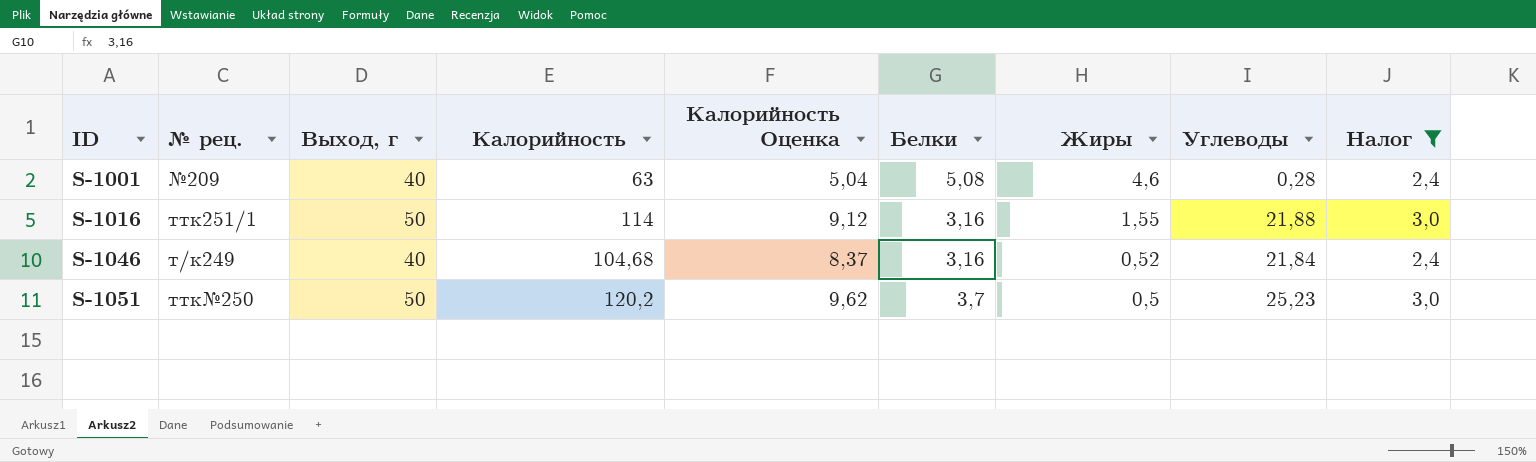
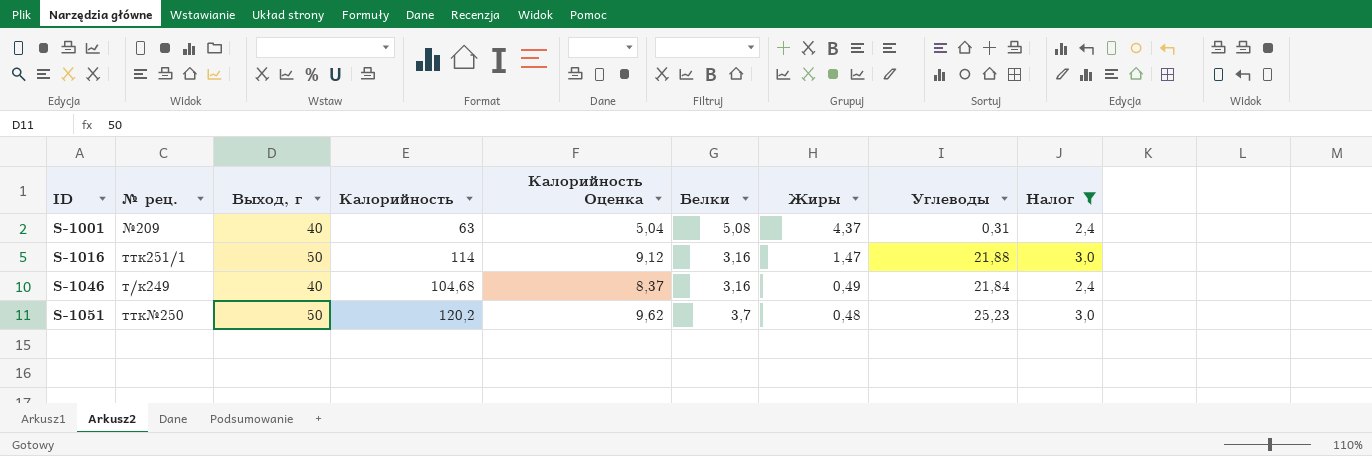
S-1001 | Жиры: 4,6 -> 4,37
S-1001 | Углеводы: 0,28 -> 0,31
S-1016 | Жиры: 1,55 -> 1,47
S-1046 | Жиры: 0,52 -> 0,49
S-1051 | Жиры: 0,5 -> 0,48

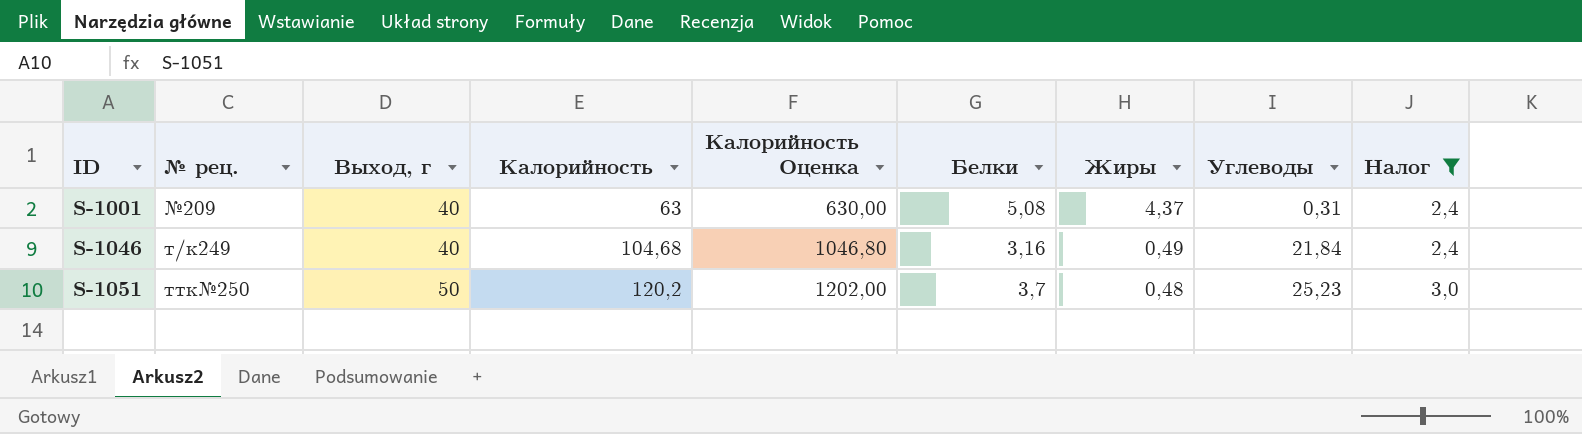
column Калорийность Оценка | formula: [Калорийность] * 0,08 -> [Калорийность] * 10
row S-1016: ттк251/1 | 50 | 114 | 9,12 | 3,16 | 1,47 | 21,88 | 3,0 -> none

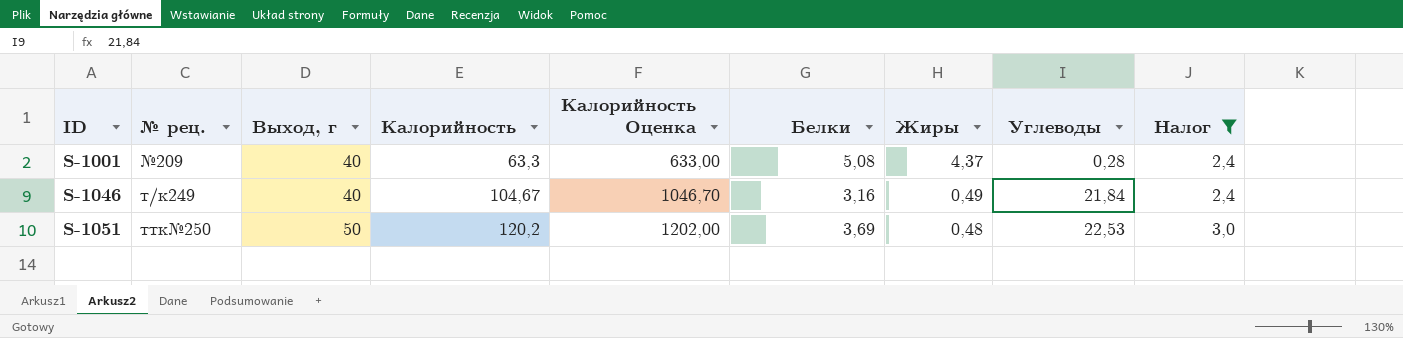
S-1001 | Калорийность: 63 -> 63,3
S-1001 | Калорийность Оценка: 630,00 -> 633,00
S-1001 | Углеводы: 0,31 -> 0,28
S-1046 | Калорийность: 104,68 -> 104,67
S-1046 | Калорийность Оценка: 1046,80 -> 1046,70
S-1051 | Белки: 3,7 -> 3,69
S-1051 | Углеводы: 25,23 -> 22,53

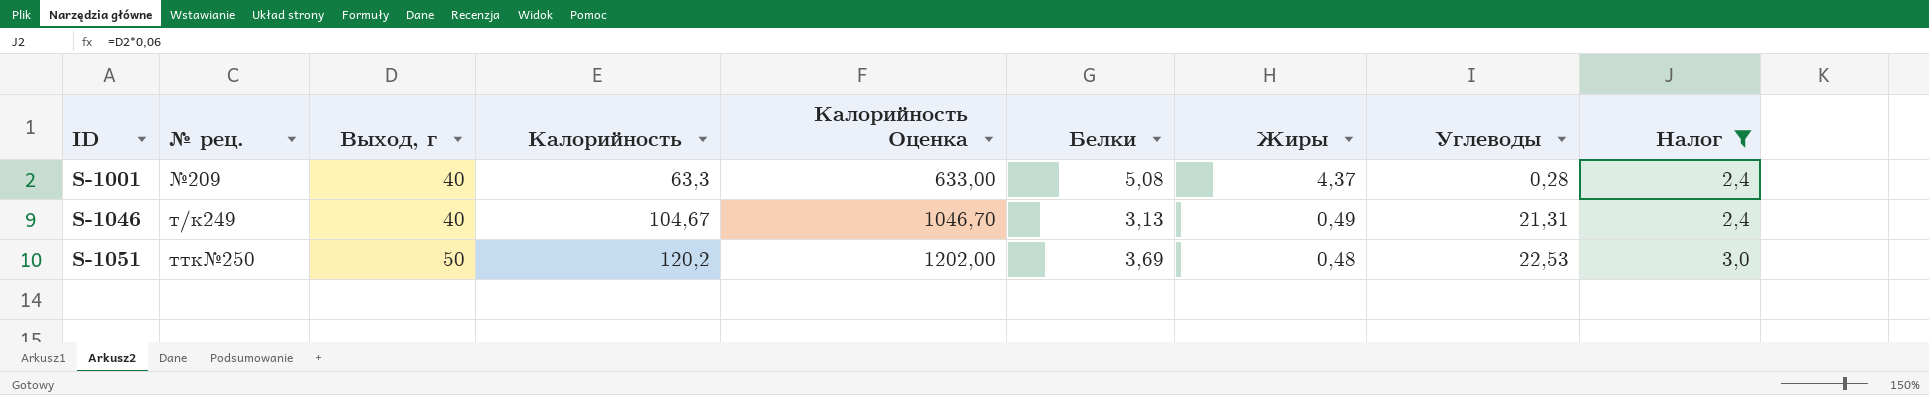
S-1046 | Белки: 3,16 -> 3,13
S-1046 | Углеводы: 21,84 -> 21,31

